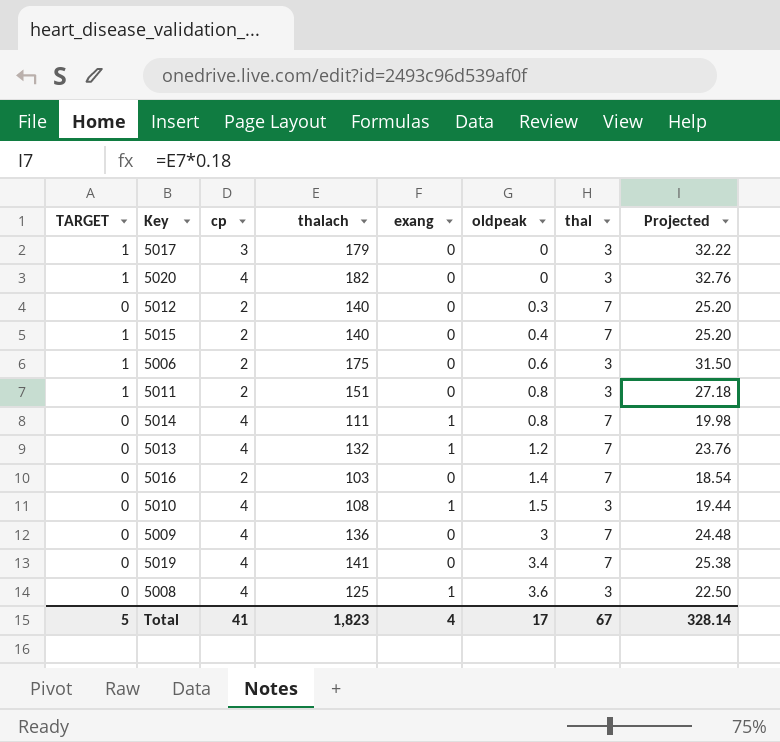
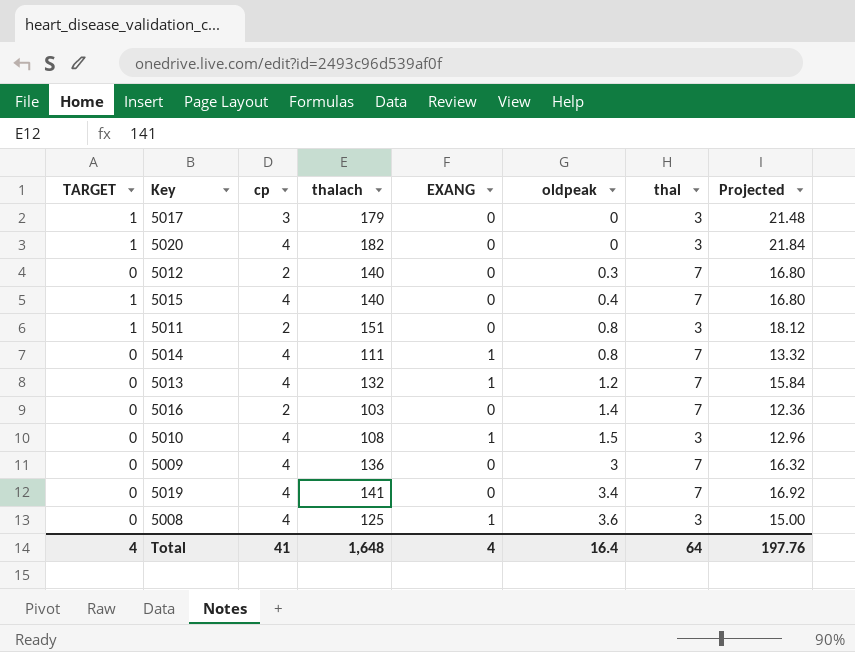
column name: exang -> EXANG
column Projected | formula: [thalach] * 0.18 -> [thalach] * 0.12
row 5006: 1 | 2 | 175 | 0 | 0.6 | 3 | 31.50 -> none
5015 | cp: 2 -> 4
Total | TARGET: 5 -> 4
Total | thalach: 1,823 -> 1,648
Total | oldpeak: 17 -> 16.4
Total | thal: 67 -> 64
Total | Projected: 328.14 -> 197.76

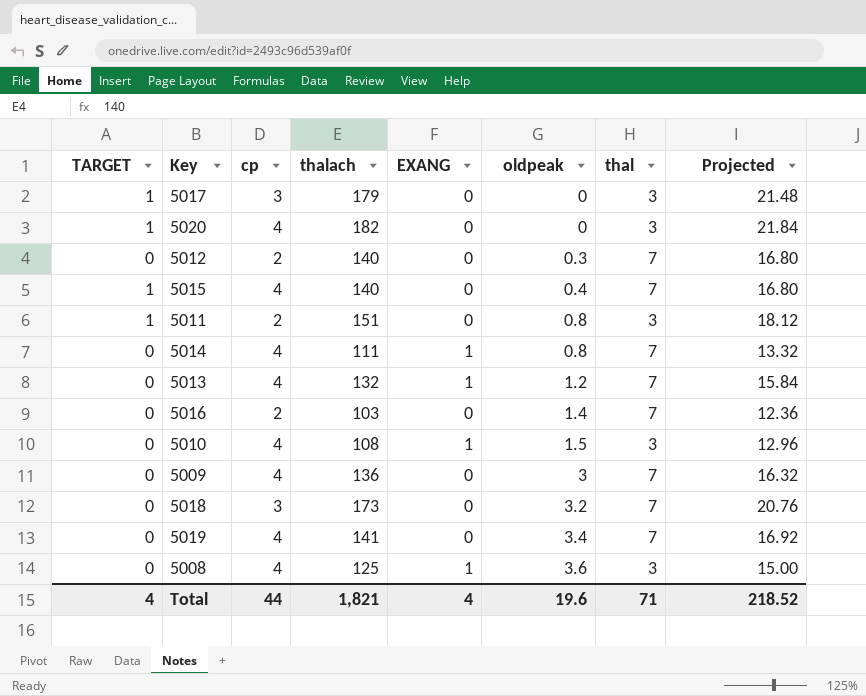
row 5018: none -> 0 | 3 | 173 | 0 | 3.2 | 7 | 20.76
Total | cp: 41 -> 44
Total | thalach: 1,648 -> 1,821
Total | oldpeak: 16.4 -> 19.6
Total | thal: 64 -> 71
Total | Projected: 197.76 -> 218.52

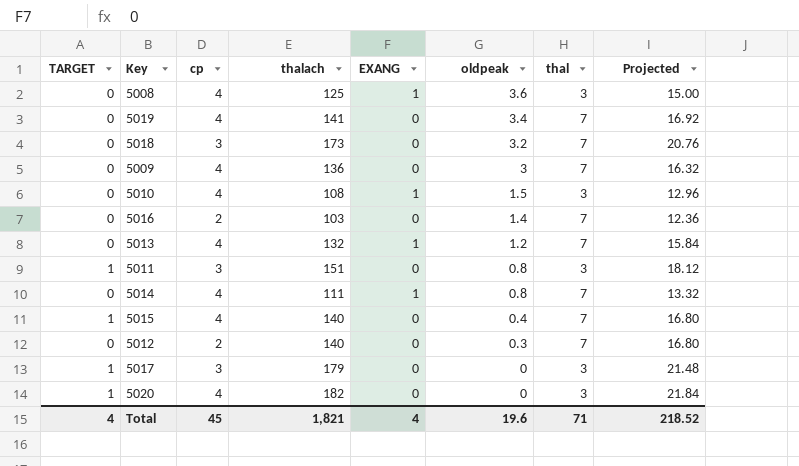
row order: oldpeak ascending -> oldpeak descending
5011 | cp: 2 -> 3
Total | cp: 44 -> 45

